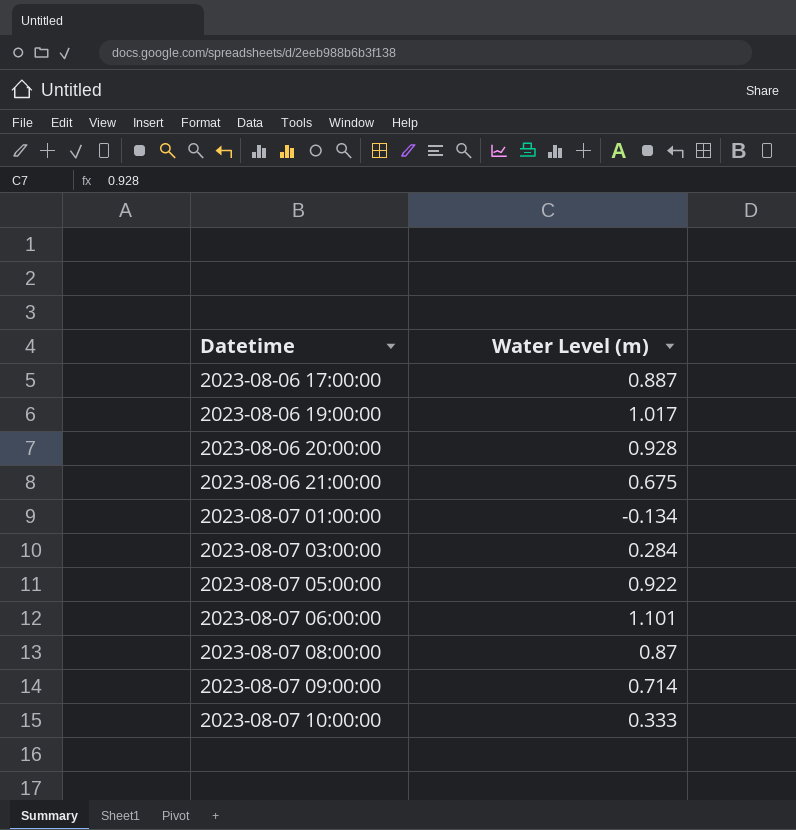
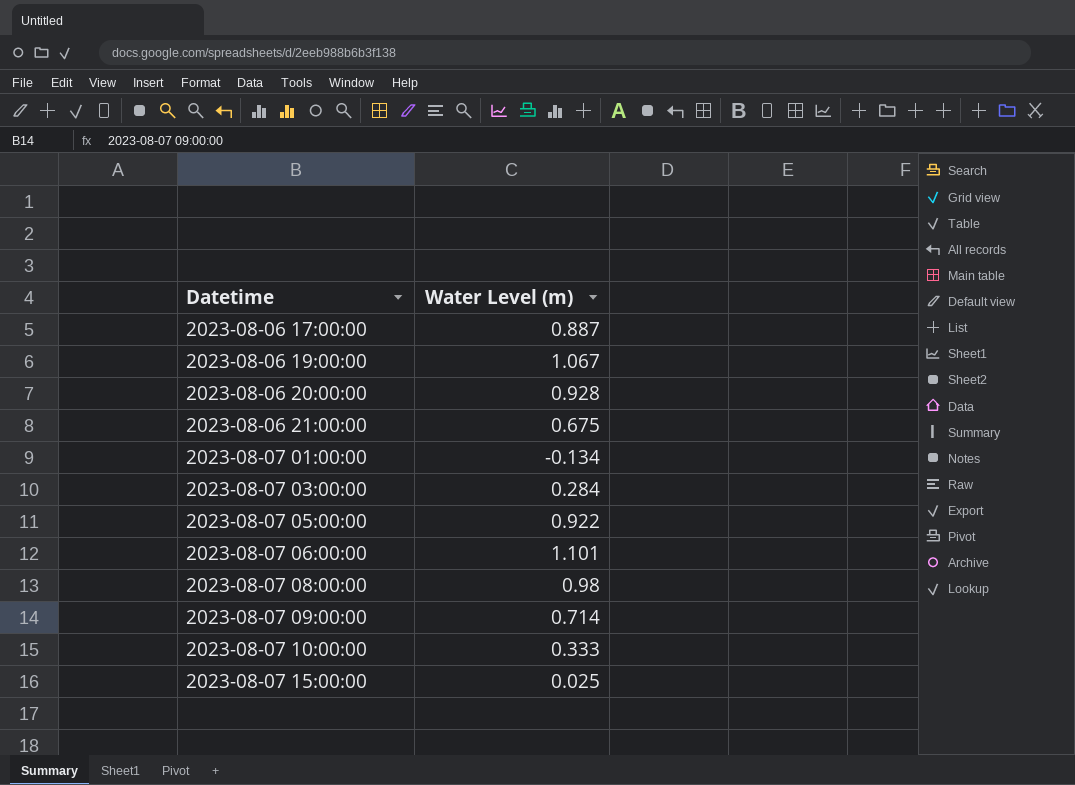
2023-08-06 19:00:00 | Water Level (m): 1.017 -> 1.067
2023-08-07 08:00:00 | Water Level (m): 0.87 -> 0.98
row 2023-08-07 15:00:00: none -> 0.025

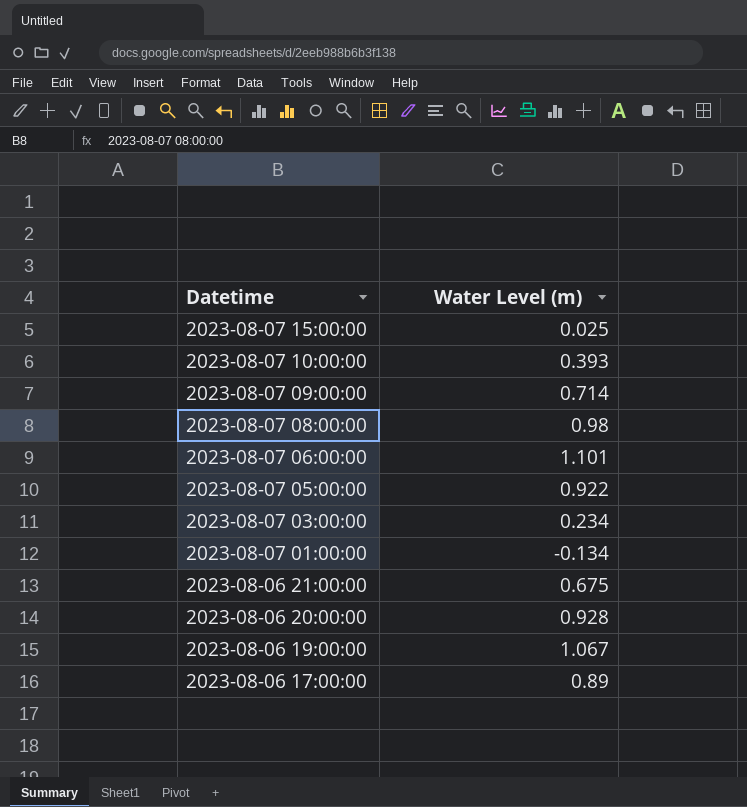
row order: Datetime ascending -> Datetime descending
2023-08-07 10:00:00 | Water Level (m): 0.333 -> 0.393
2023-08-07 03:00:00 | Water Level (m): 0.284 -> 0.234
2023-08-06 17:00:00 | Water Level (m): 0.887 -> 0.89

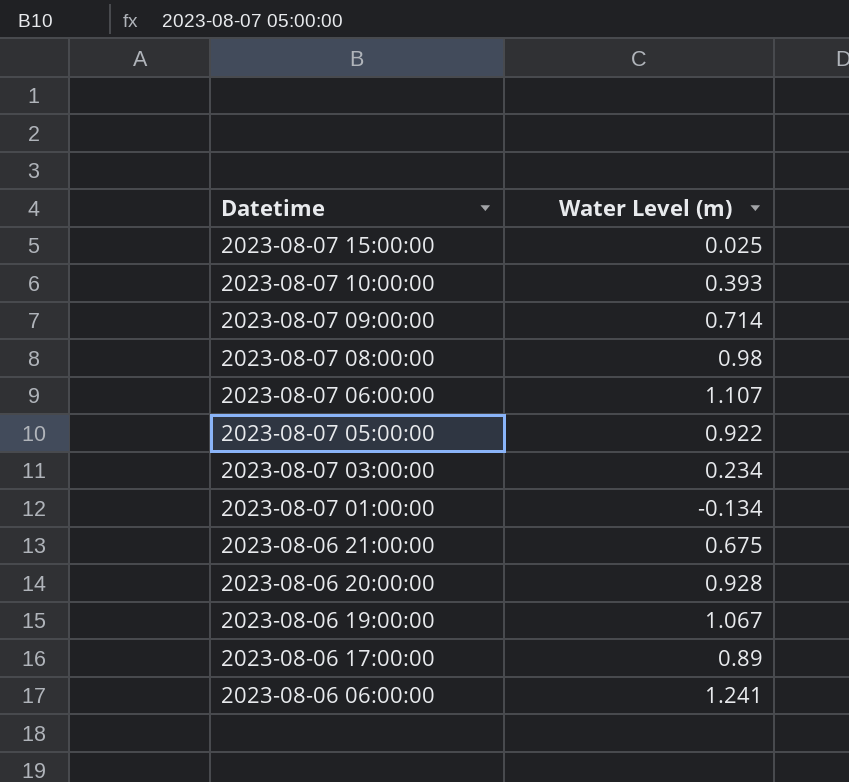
2023-08-07 06:00:00 | Water Level (m): 1.101 -> 1.107
row 2023-08-06 06:00:00: none -> 1.241

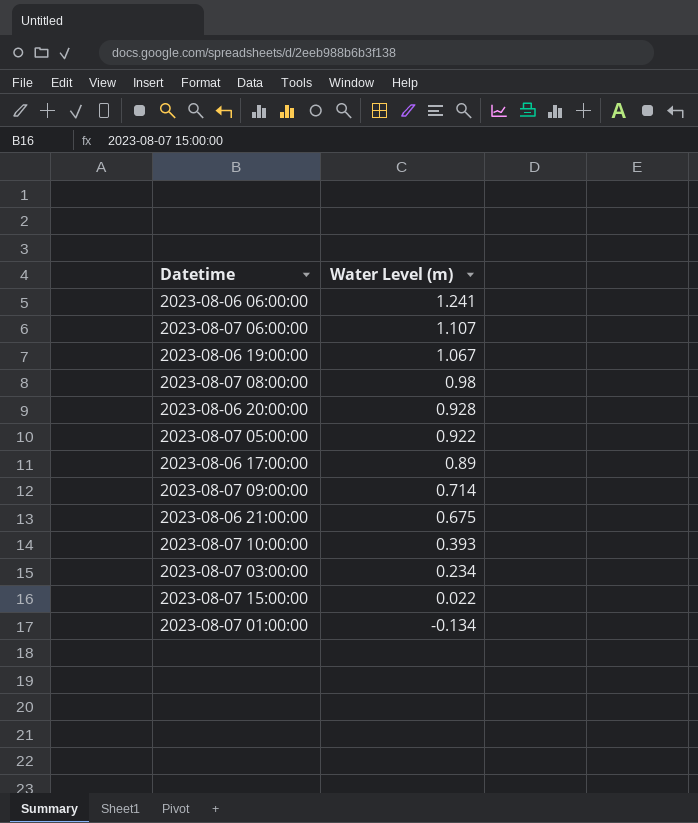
row order: Datetime descending -> Water Level (m) descending
2023-08-07 15:00:00 | Water Level (m): 0.025 -> 0.022

